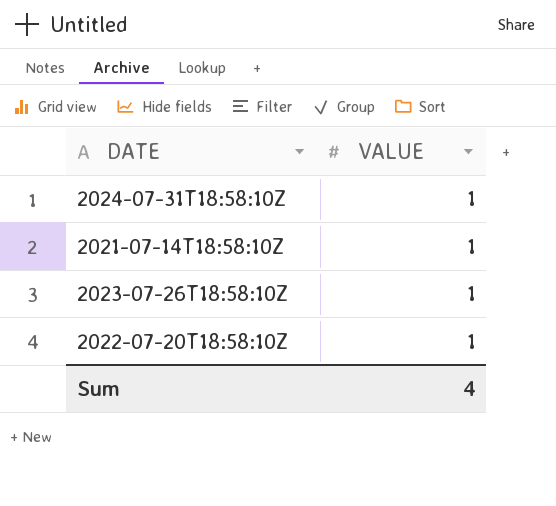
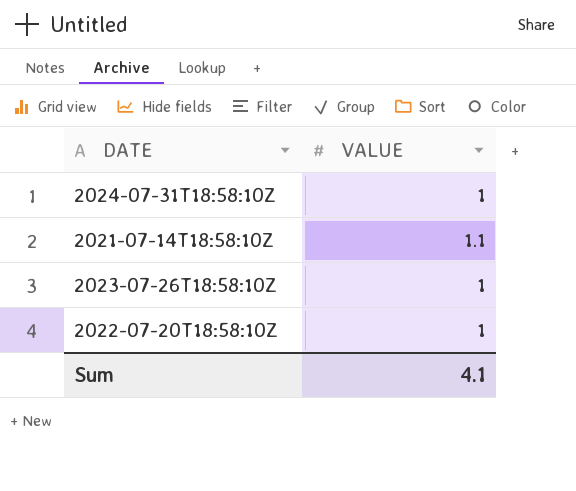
2021-07-14T18:58:10Z | VALUE: 1 -> 1.1
Sum | VALUE: 4 -> 4.1

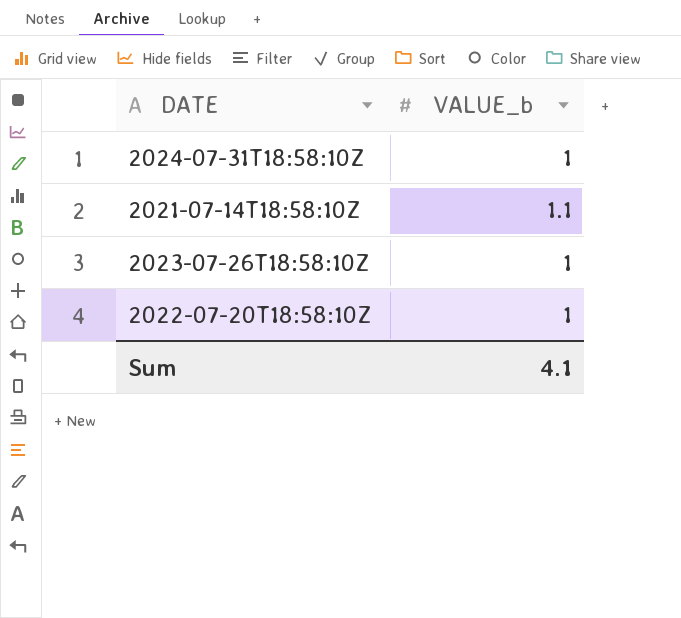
column name: VALUE -> VALUE_b

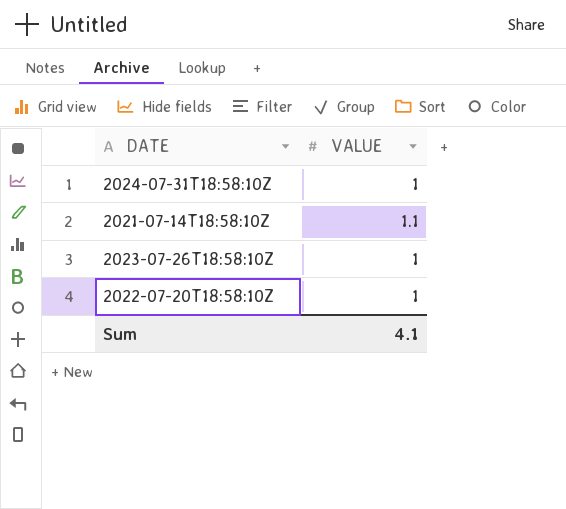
column name: VALUE_b -> VALUE

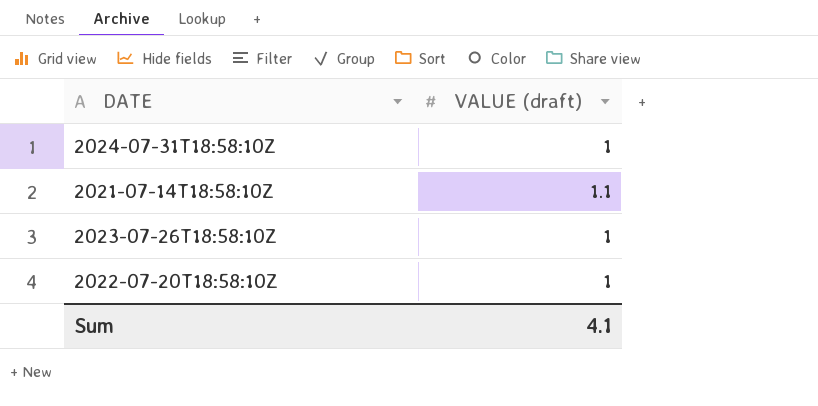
column name: VALUE -> VALUE (draft)

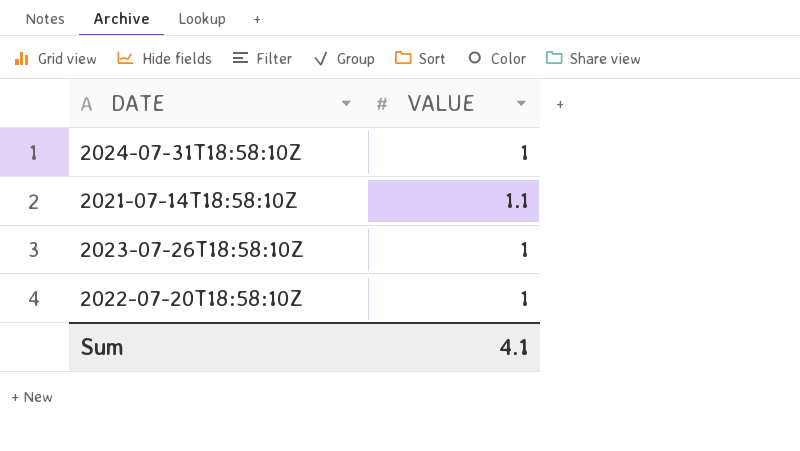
column name: VALUE (draft) -> VALUE

